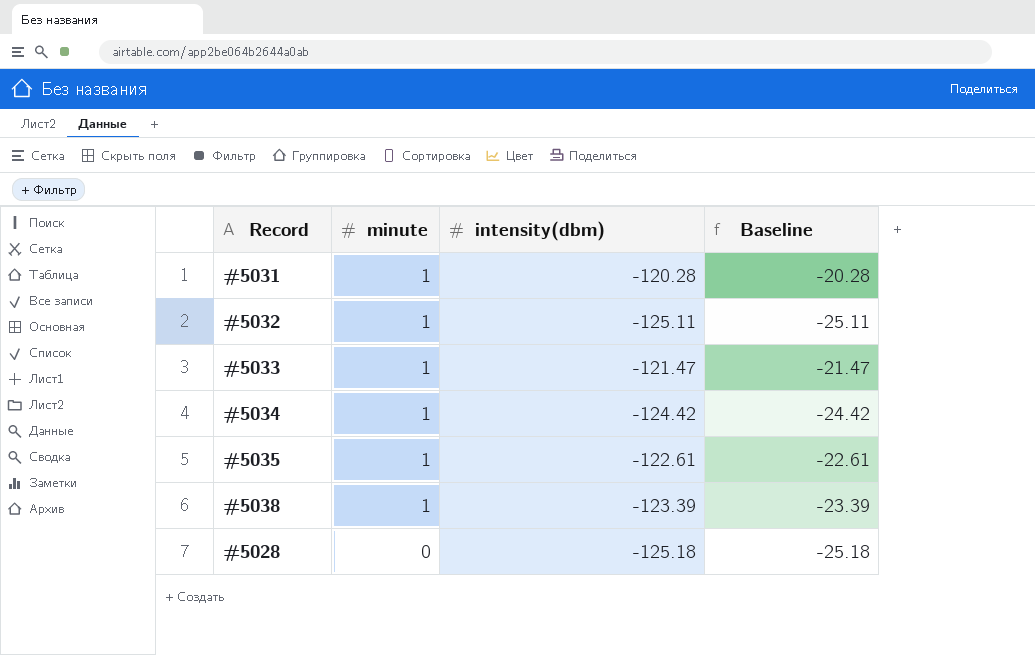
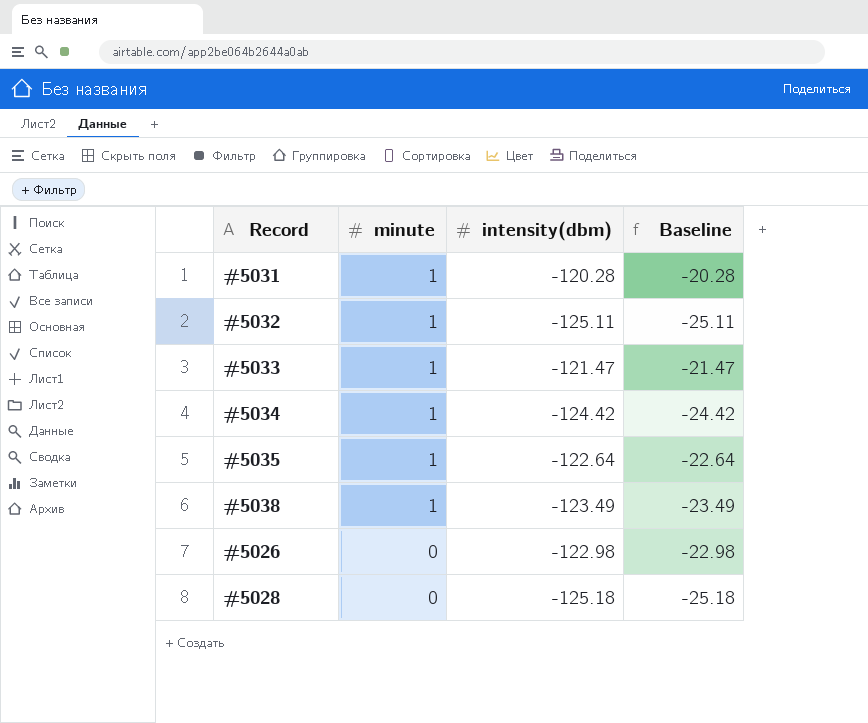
#5035 | intensity(dbm): -122.61 -> -122.64
#5035 | Baseline: -22.61 -> -22.64
#5038 | intensity(dbm): -123.39 -> -123.49
#5038 | Baseline: -23.39 -> -23.49
row #5026: none -> 0 | -122.98 | -22.98

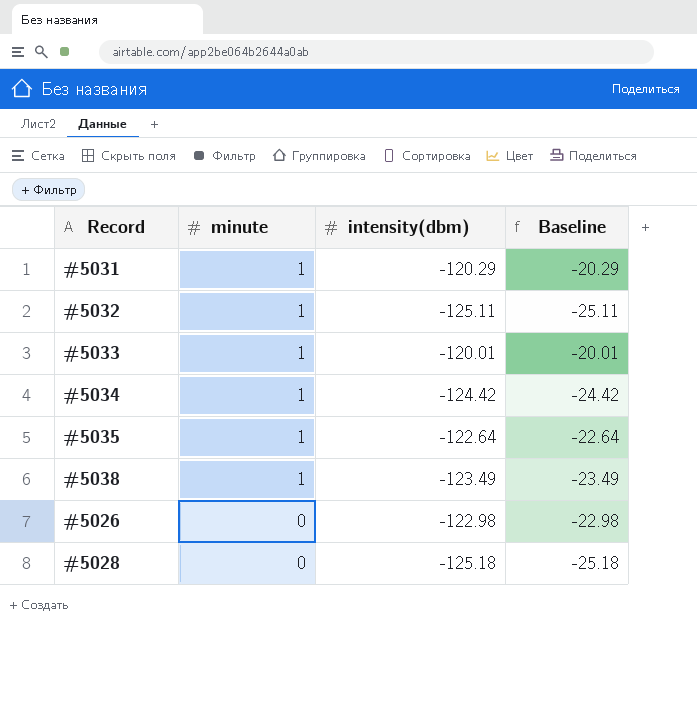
#5031 | intensity(dbm): -120.28 -> -120.29
#5031 | Baseline: -20.28 -> -20.29
#5033 | intensity(dbm): -121.47 -> -120.01
#5033 | Baseline: -21.47 -> -20.01

